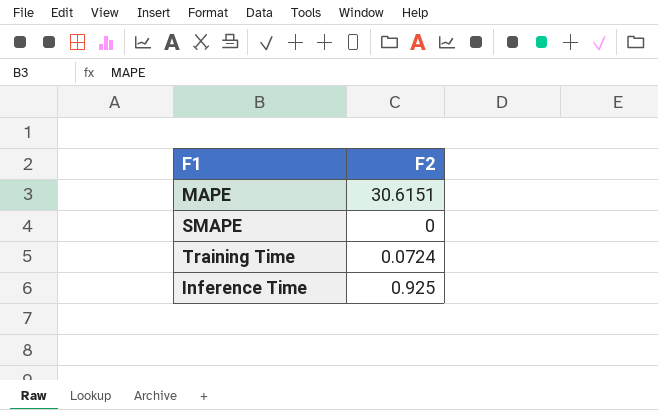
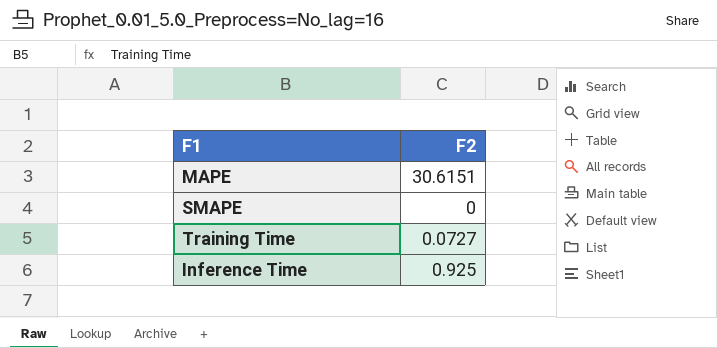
Training Time | F2: 0.0724 -> 0.0727

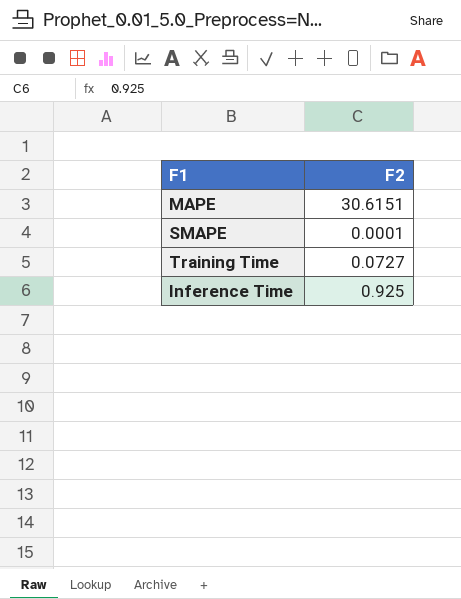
SMAPE | F2: 0 -> 0.0001

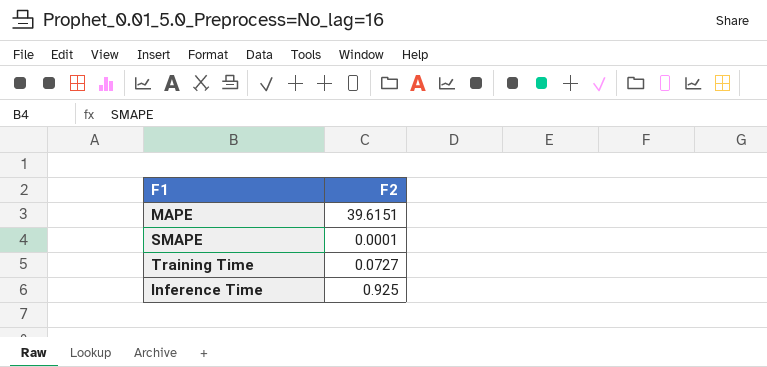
MAPE | F2: 30.6151 -> 39.6151

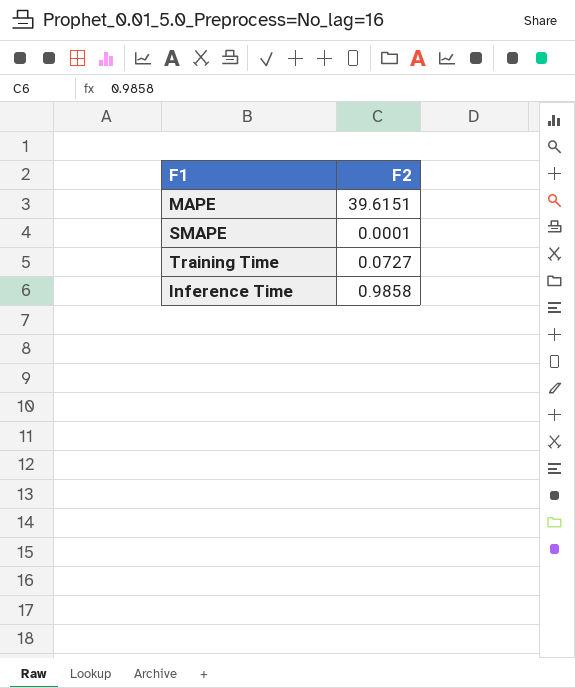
Inference Time | F2: 0.925 -> 0.9858

